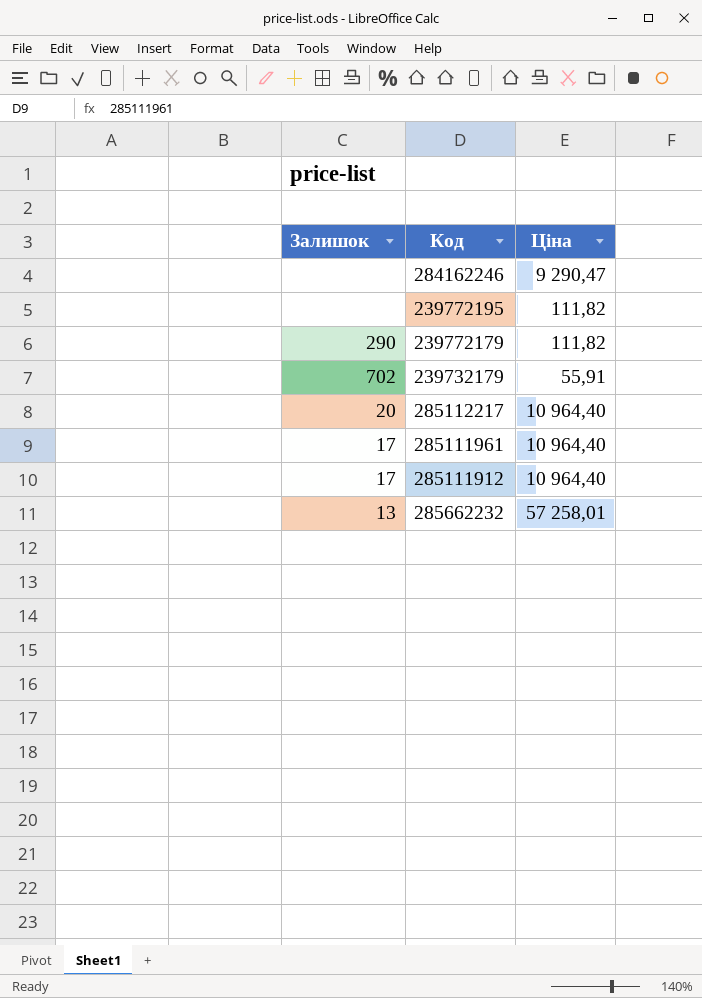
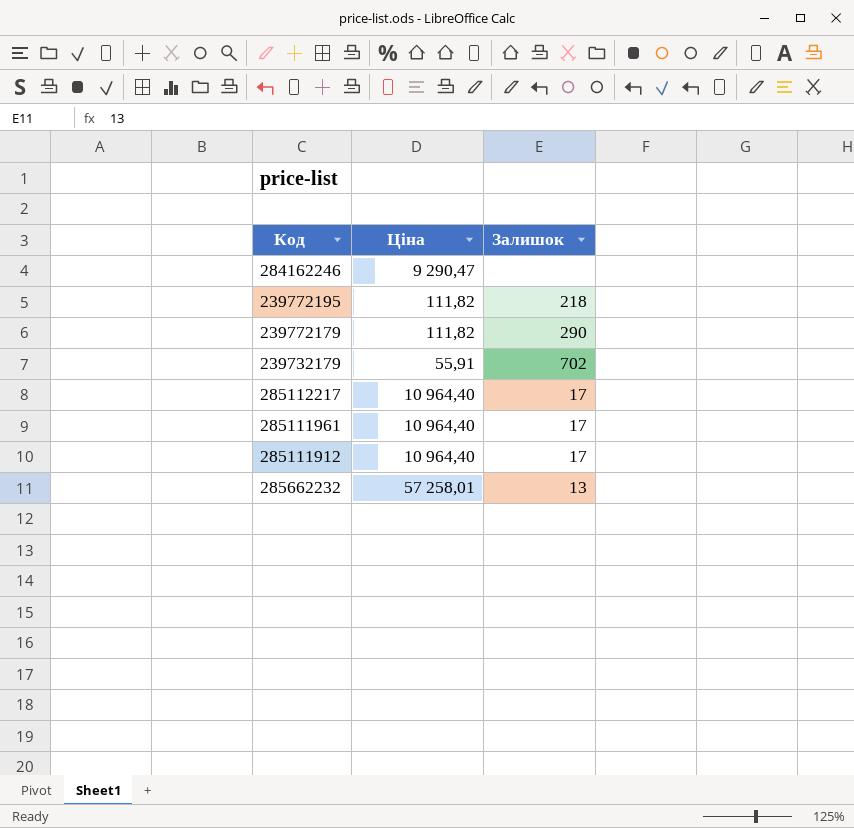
column Залишок | position: 1 -> 3
239772195 | Залишок: none -> 218
285112217 | Залишок: 20 -> 17

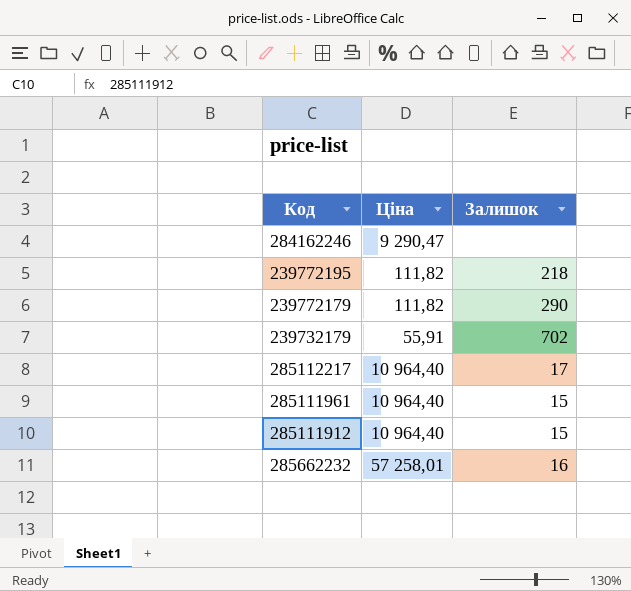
285111961 | Залишок: 17 -> 15
285111912 | Залишок: 17 -> 15
285662232 | Залишок: 13 -> 16

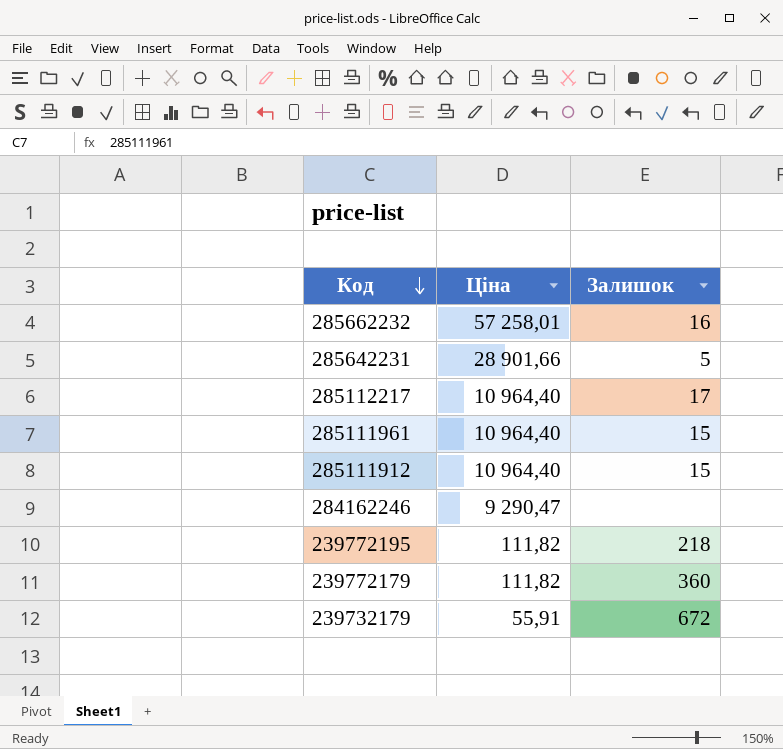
row order: none -> Код descending
row 285642231: none -> 28 901,66 | 5
239772179 | Залишок: 290 -> 360
239732179 | Залишок: 702 -> 672

